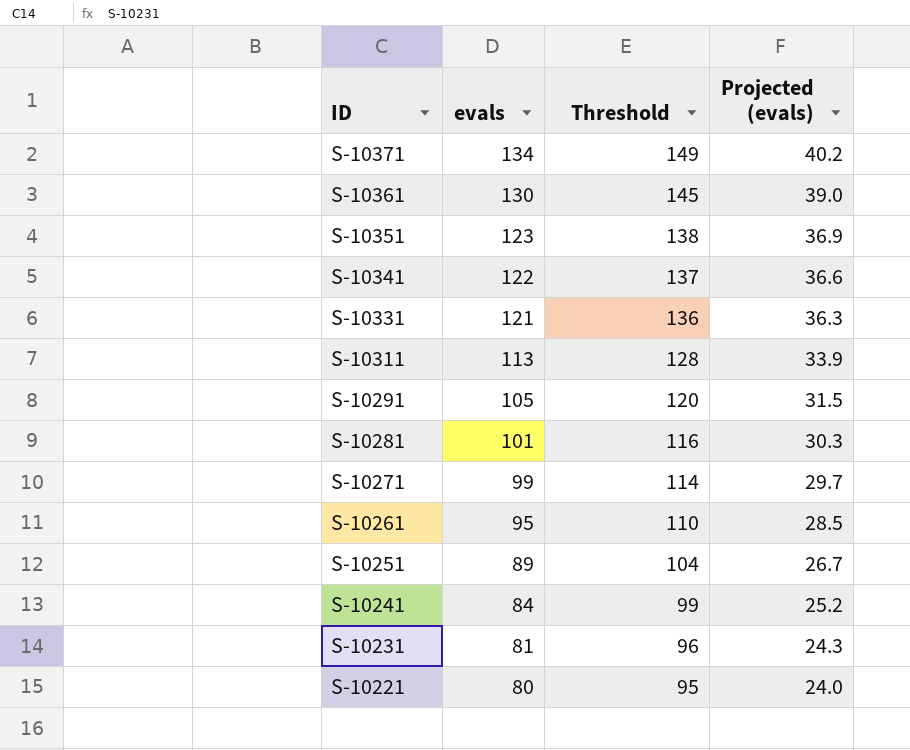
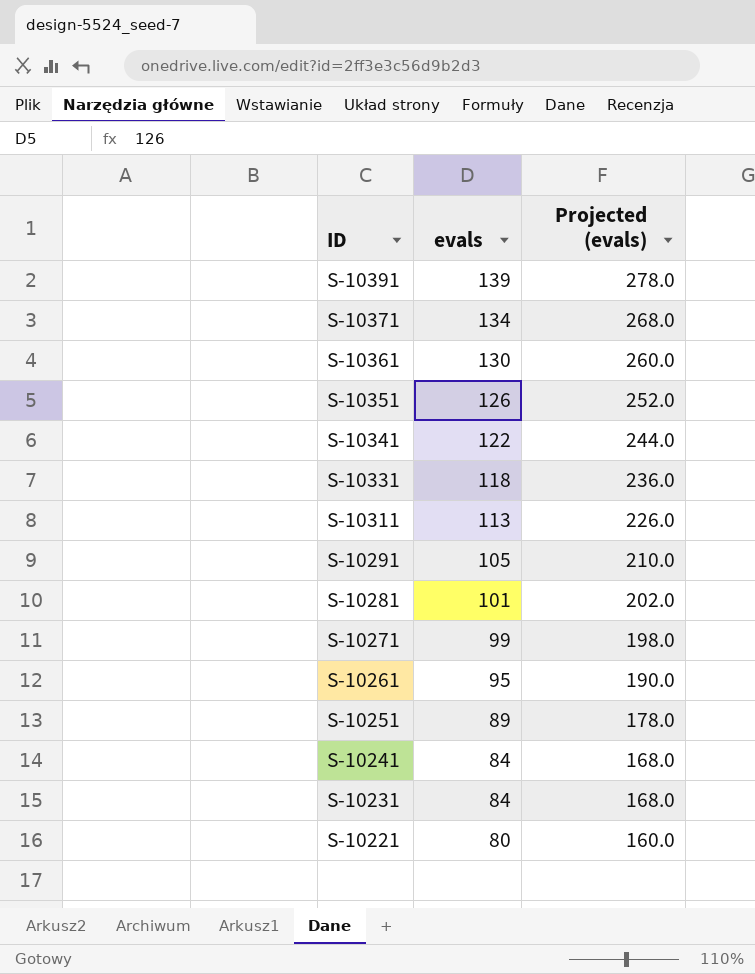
column Threshold | formula: [evals] + 15 -> none
column Projected (evals) | formula: [evals] * 0.3 -> [evals] * 2
row S-10391: none -> 139 | 278.0
S-10351 | evals: 123 -> 126
S-10331 | evals: 121 -> 118
S-10231 | evals: 81 -> 84

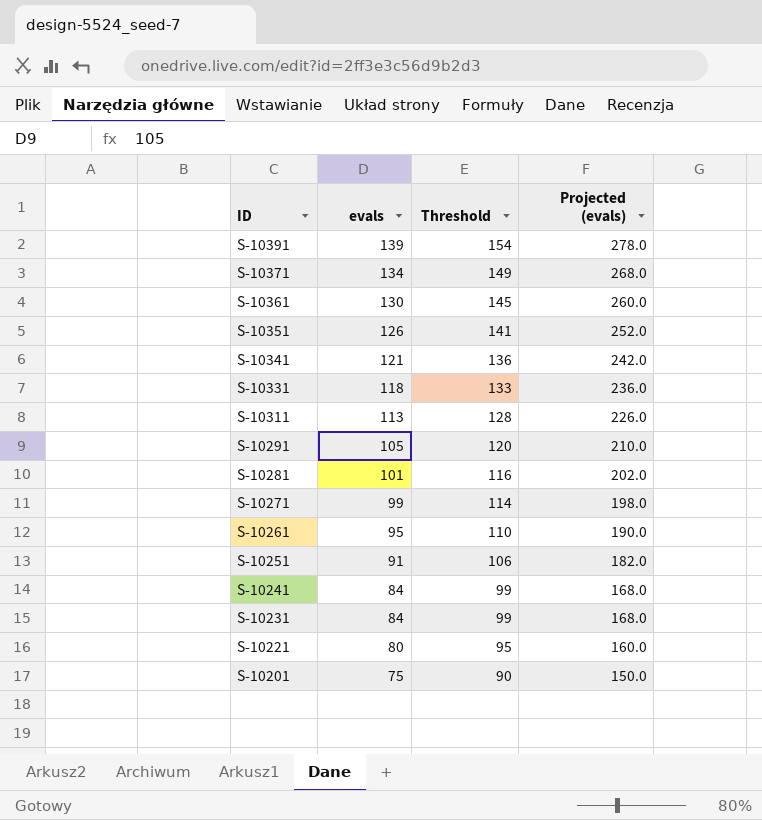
column Threshold | formula: none -> [evals] + 15
S-10341 | evals: 122 -> 121
S-10341 | Projected (evals): 244.0 -> 242.0
S-10251 | evals: 89 -> 91
S-10251 | Projected (evals): 178.0 -> 182.0
row S-10201: none -> 75 | 90 | 150.0

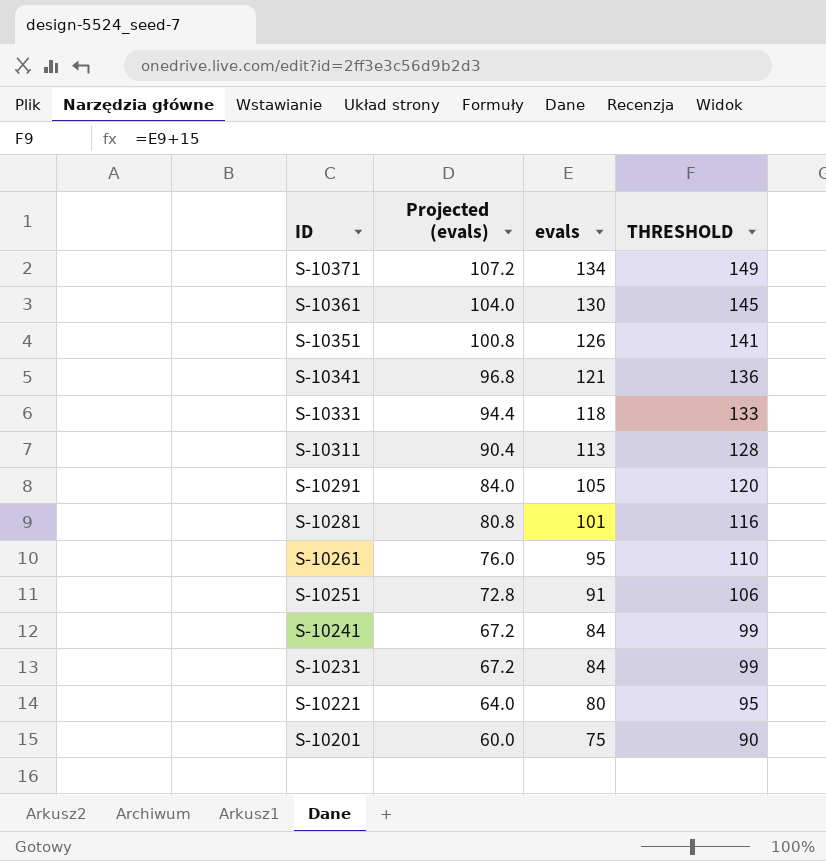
column Projected (evals) | formula: [evals] * 2 -> [evals] * 0.8
column Projected (evals) | position: 4 -> 2
column name: Threshold -> THRESHOLD
row S-10391: 139 | 154 | 278.0 -> none
row S-10271: 99 | 114 | 198.0 -> none

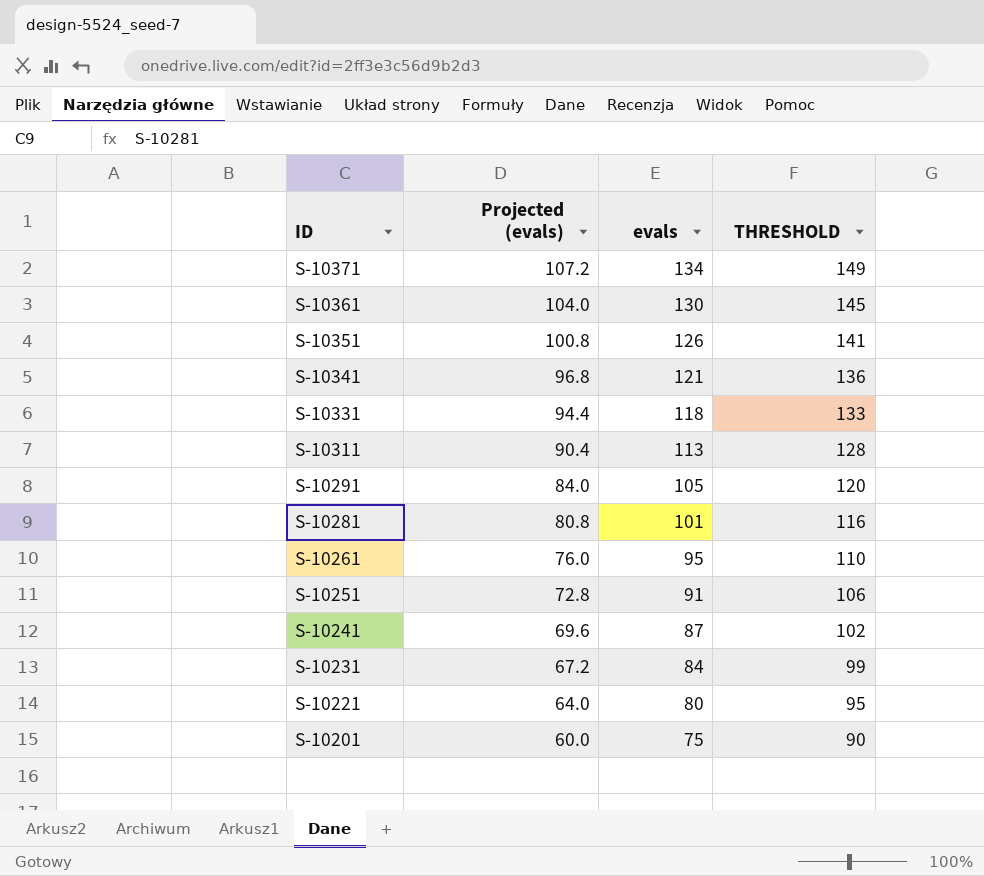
S-10241 | Projected (evals): 67.2 -> 69.6
S-10241 | evals: 84 -> 87
S-10241 | THRESHOLD: 99 -> 102

